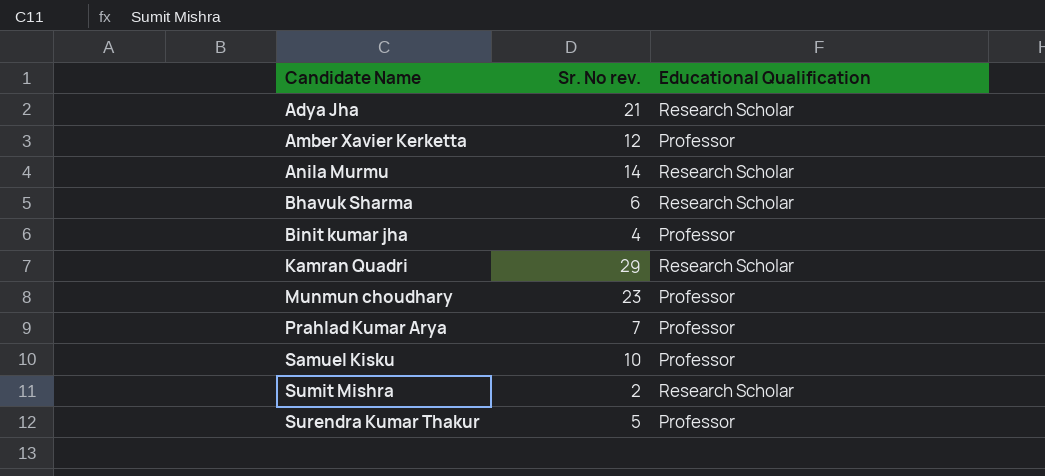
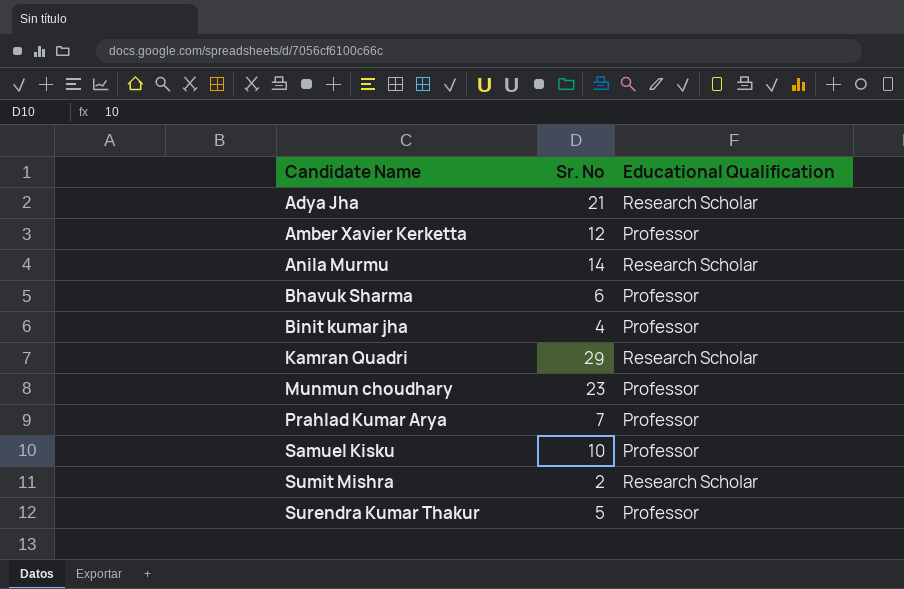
column name: Sr. No rev. -> Sr. No
Bhavuk Sharma | Educational Qualification: Research Scholar -> Professor

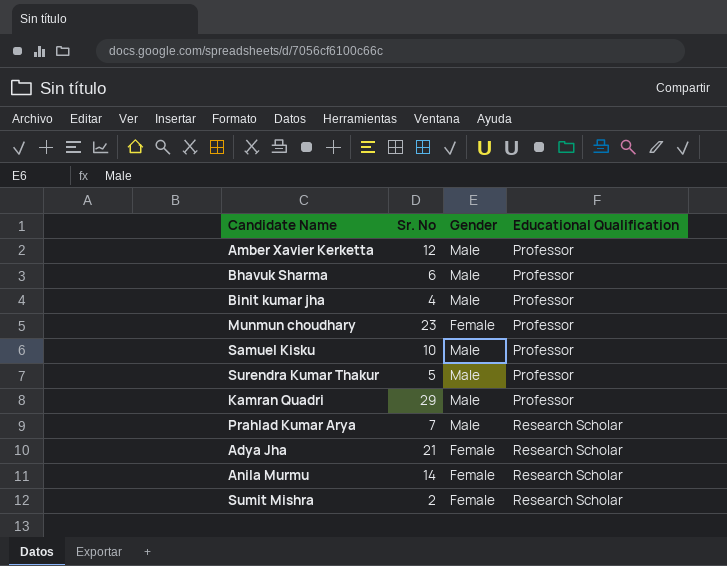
row order: Candidate Name ascending -> Educational Qualification ascending
column Gender | position: none -> 3
Kamran Quadri | Educational Qualification: Research Scholar -> Professor
Prahlad Kumar Arya | Educational Qualification: Professor -> Research Scholar

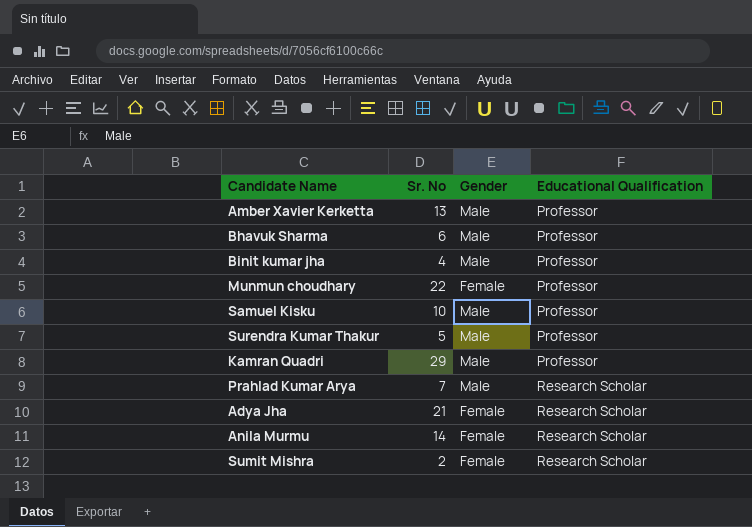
Amber Xavier Kerketta | Sr. No: 12 -> 13
Munmun choudhary | Sr. No: 23 -> 22

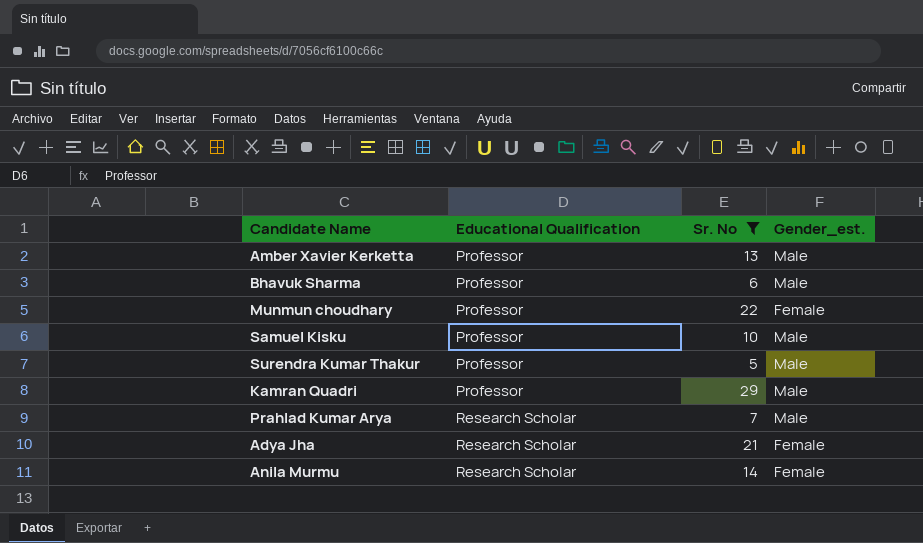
filter: none -> Sr. No >= 5
column Educational Qualification | position: 4 -> 2
column name: Gender -> Gender_est.

